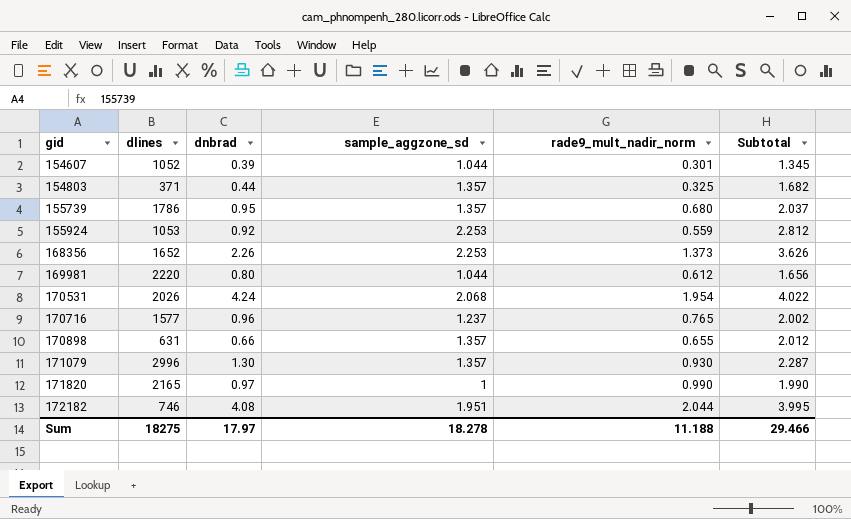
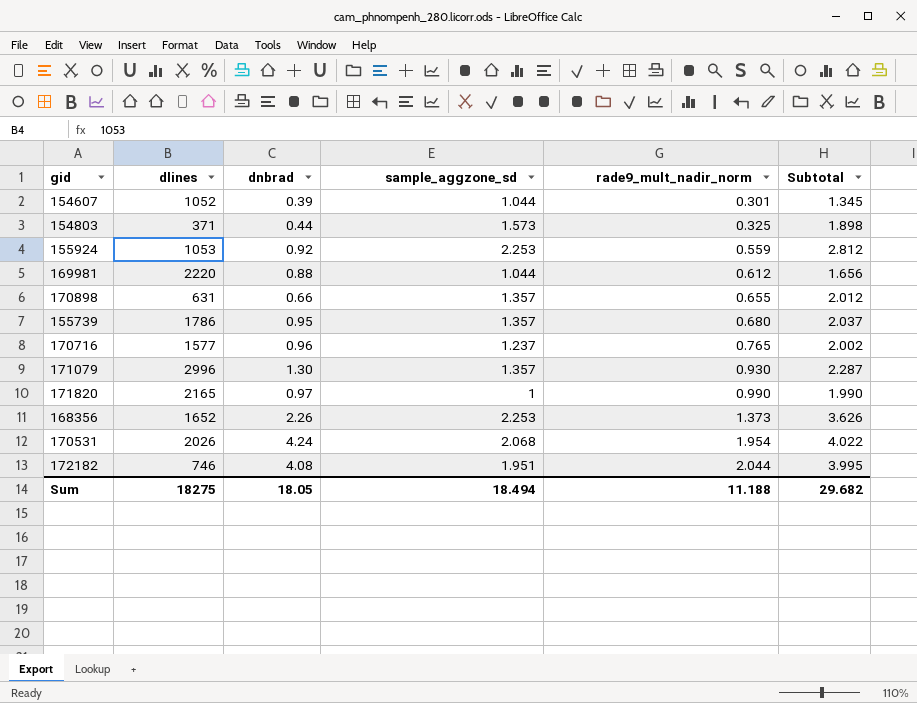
row order: gid ascending -> rade9_mult_nadir_norm ascending
154803 | sample_aggzone_sd: 1.357 -> 1.573
154803 | Subtotal: 1.682 -> 1.898
169981 | dnbrad: 0.80 -> 0.88
Sum | dnbrad: 17.97 -> 18.05
Sum | sample_aggzone_sd: 18.278 -> 18.494
Sum | Subtotal: 29.466 -> 29.682

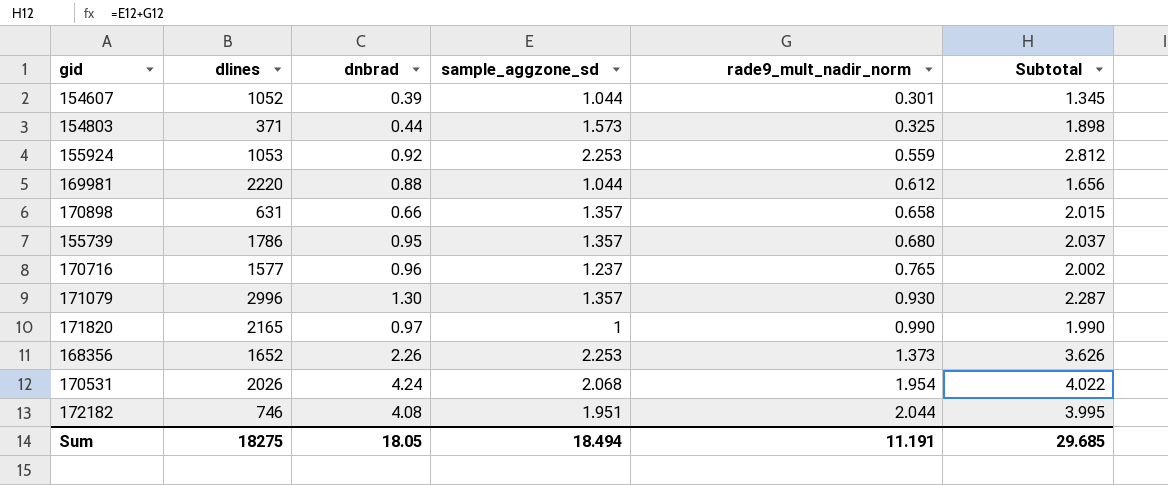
170898 | rade9_mult_nadir_norm: 0.655 -> 0.658
170898 | Subtotal: 2.012 -> 2.015
Sum | rade9_mult_nadir_norm: 11.188 -> 11.191
Sum | Subtotal: 29.682 -> 29.685

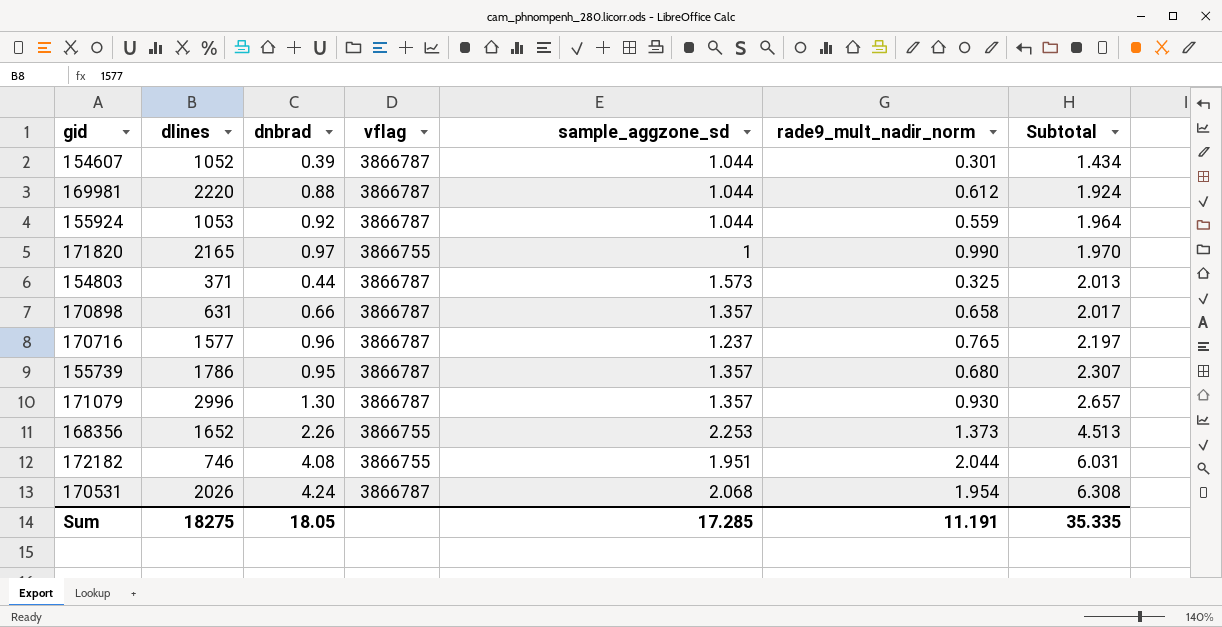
row order: rade9_mult_nadir_norm ascending -> Subtotal ascending
column vflag | position: none -> 4
column Subtotal | formula: [sample_aggzone_sd] + [rade9_mult_nadir_norm] -> [dnbrad] + [sample_aggzone_sd]
155924 | sample_aggzone_sd: 2.253 -> 1.044
Sum | sample_aggzone_sd: 18.494 -> 17.285
Sum | Subtotal: 29.685 -> 35.335

